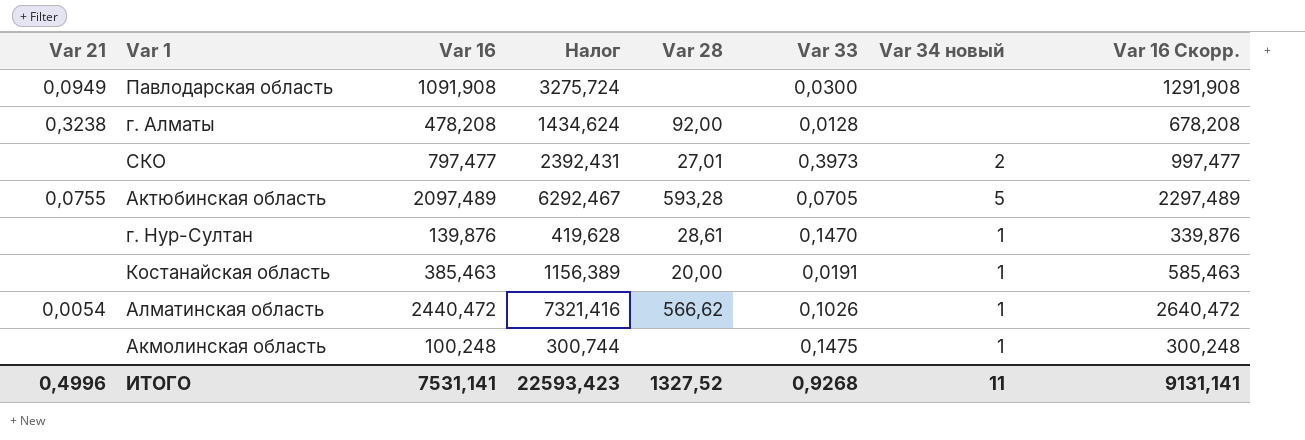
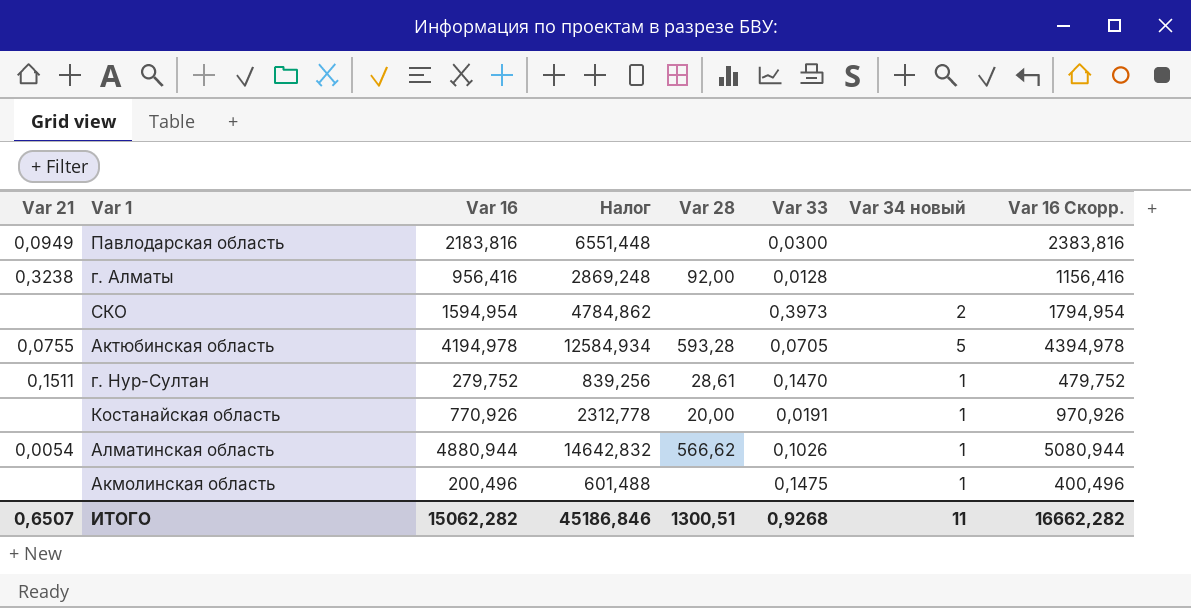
Павлодарская область | Var 16: 1091,908 -> 2183,816
Павлодарская область | Налог: 3275,724 -> 6551,448
Павлодарская область | Var 16 Скорр.: 1291,908 -> 2383,816
г. Алматы | Var 16: 478,208 -> 956,416
г. Алматы | Налог: 1434,624 -> 2869,248
г. Алматы | Var 16 Скорр.: 678,208 -> 1156,416
СКО | Var 16: 797,477 -> 1594,954
СКО | Налог: 2392,431 -> 4784,862
СКО | Var 28: 27,01 -> none
СКО | Var 16 Скорр.: 997,477 -> 1794,954
Актюбинская область | Var 16: 2097,489 -> 4194,978
Актюбинская область | Налог: 6292,467 -> 12584,934
Актюбинская область | Var 16 Скорр.: 2297,489 -> 4394,978
г. Нур-Султан | Var 21: none -> 0,1511
г. Нур-Султан | Var 16: 139,876 -> 279,752
г. Нур-Султан | Налог: 419,628 -> 839,256
г. Нур-Султан | Var 16 Скорр.: 339,876 -> 479,752
Костанайская область | Var 16: 385,463 -> 770,926
Костанайская область | Налог: 1156,389 -> 2312,778
Костанайская область | Var 16 Скорр.: 585,463 -> 970,926
Алматинская область | Var 16: 2440,472 -> 4880,944
Алматинская область | Налог: 7321,416 -> 14642,832
Алматинская область | Var 16 Скорр.: 2640,472 -> 5080,944
Акмолинская область | Var 16: 100,248 -> 200,496
Акмолинская область | Налог: 300,744 -> 601,488
Акмолинская область | Var 16 Скорр.: 300,248 -> 400,496
ИТОГО | Var 21: 0,4996 -> 0,6507
ИТОГО | Var 16: 7531,141 -> 15062,282
ИТОГО | Налог: 22593,423 -> 45186,846
ИТОГО | Var 28: 1327,52 -> 1300,51
ИТОГО | Var 16 Скорр.: 9131,141 -> 16662,282

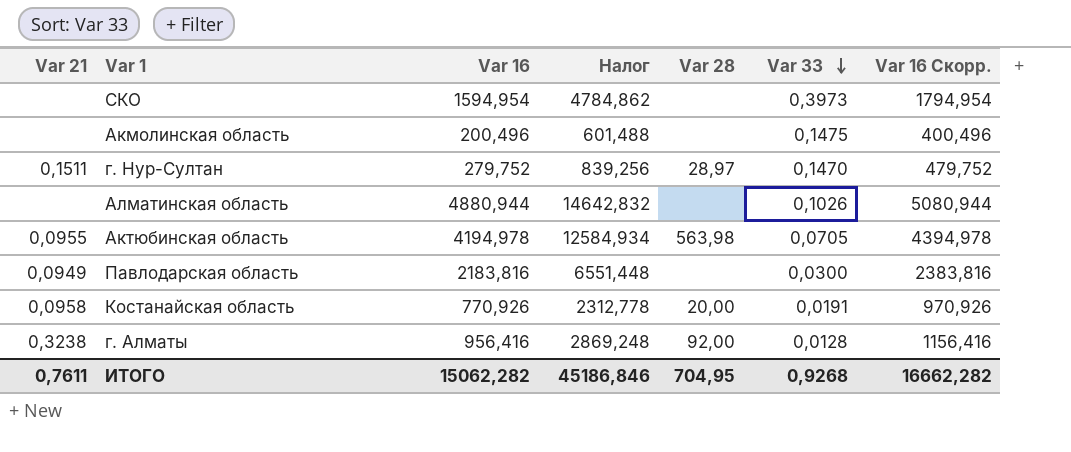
row order: none -> Var 33 descending
column Var 34 новый | position: 7 -> none
г. Нур-Султан | Var 28: 28,61 -> 28,97
Алматинская область | Var 21: 0,0054 -> none
Алматинская область | Var 28: 566,62 -> none
Актюбинская область | Var 21: 0,0755 -> 0,0955
Актюбинская область | Var 28: 593,28 -> 563,98
Костанайская область | Var 21: none -> 0,0958
ИТОГО | Var 21: 0,6507 -> 0,7611
ИТОГО | Var 28: 1300,51 -> 704,95

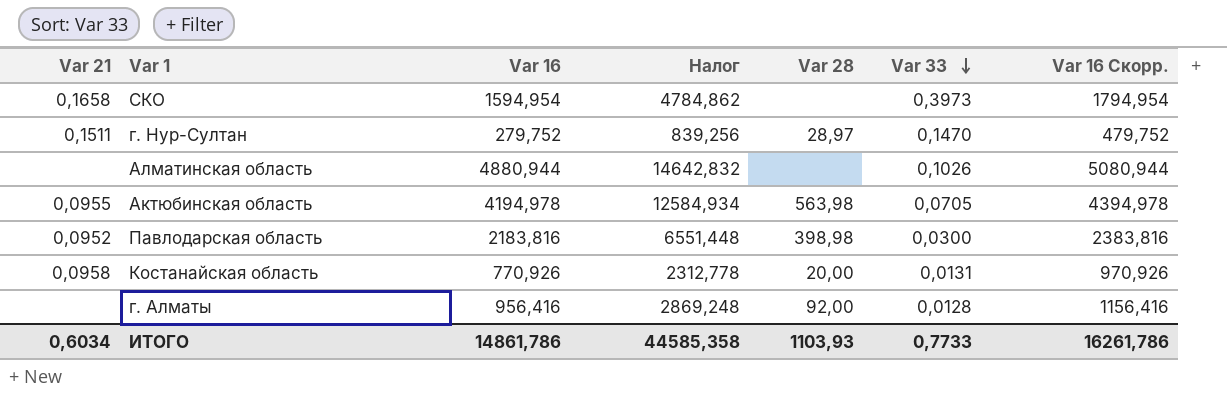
row Акмолинская область: none | 200,496 | 601,488 | none | 0,1475 | 400,496 -> none
СКО | Var 21: none -> 0,1658
Павлодарская область | Var 21: 0,0949 -> 0,0952
Павлодарская область | Var 28: none -> 398,98
Костанайская область | Var 33: 0,0191 -> 0,0131
г. Алматы | Var 21: 0,3238 -> none
ИТОГО | Var 21: 0,7611 -> 0,6034
ИТОГО | Var 16: 15062,282 -> 14861,786
ИТОГО | Налог: 45186,846 -> 44585,358
ИТОГО | Var 28: 704,95 -> 1103,93
ИТОГО | Var 33: 0,9268 -> 0,7733
ИТОГО | Var 16 Скорр.: 16662,282 -> 16261,786

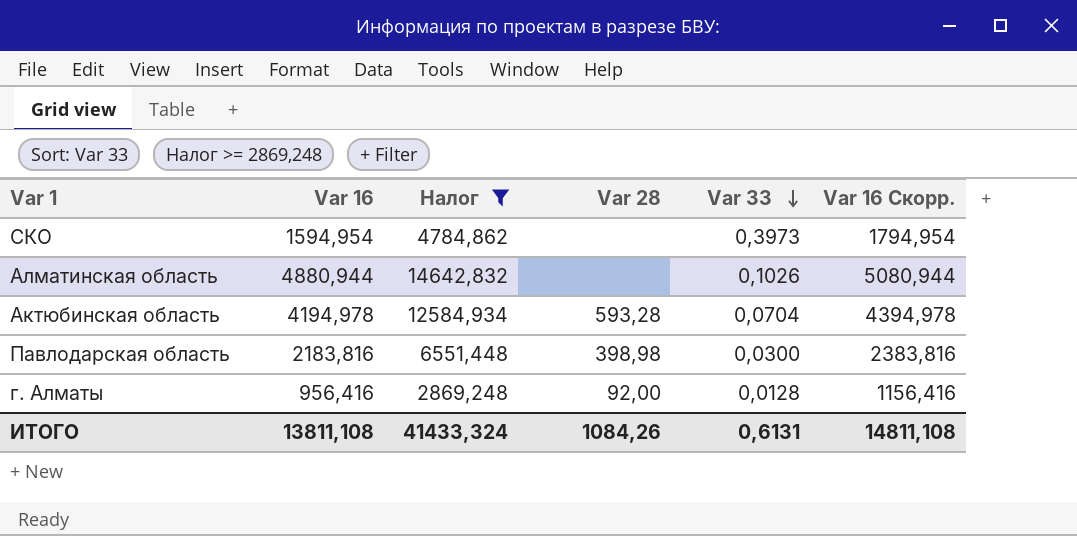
filter: none -> Налог >= 2869,248
column Var 21 | position: 1 -> none
Актюбинская область | Var 28: 563,98 -> 593,28
Актюбинская область | Var 33: 0,0705 -> 0,0704
ИТОГО | Var 16: 14861,786 -> 13811,108
ИТОГО | Налог: 44585,358 -> 41433,324
ИТОГО | Var 28: 1103,93 -> 1084,26
ИТОГО | Var 33: 0,7733 -> 0,6131
ИТОГО | Var 16 Скорр.: 16261,786 -> 14811,108

